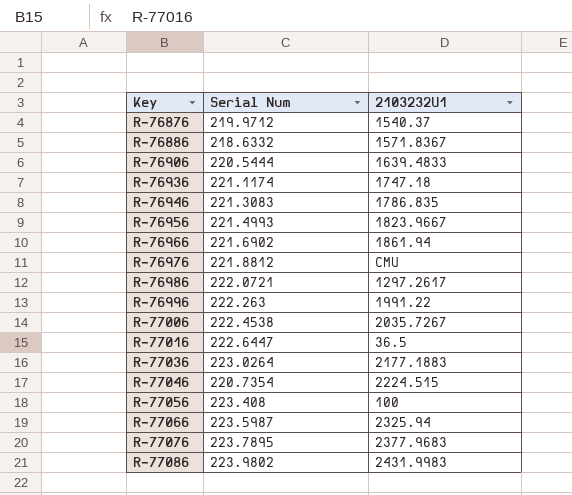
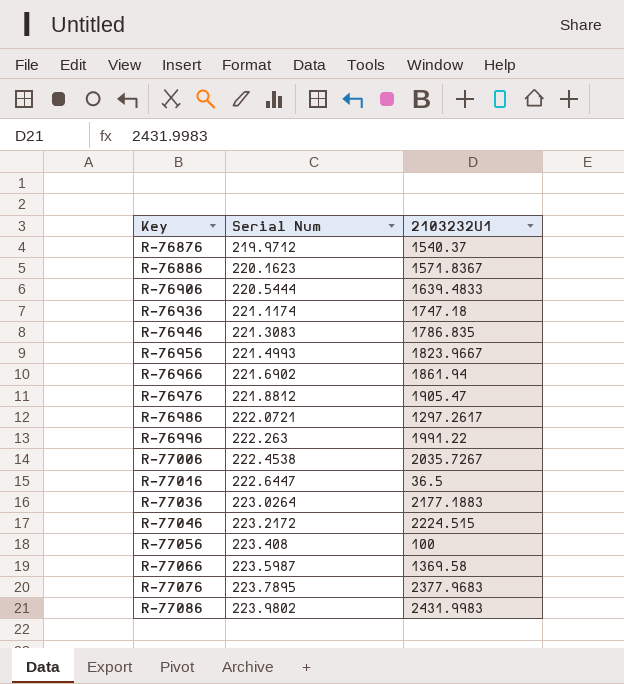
R-76886 | Serial Num: 218.6332 -> 220.1623
R-76976 | 2103232U1: CMU -> 1905.47
R-77046 | Serial Num: 220.7354 -> 223.2172
R-77066 | 2103232U1: 2325.94 -> 1369.58

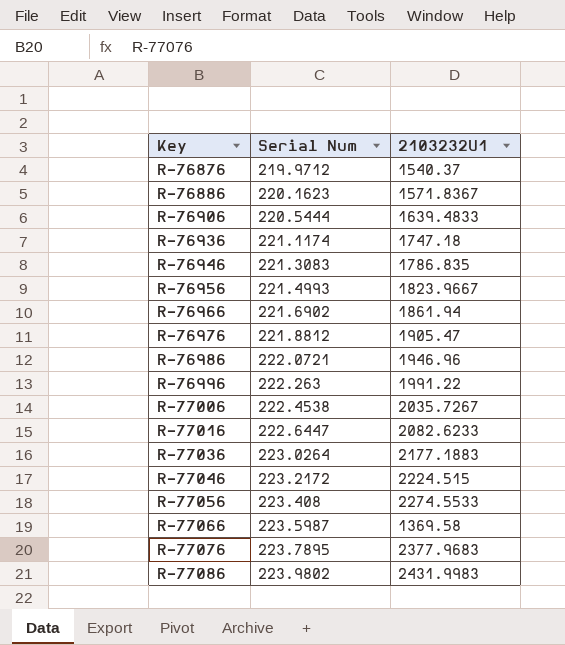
R-76986 | 2103232U1: 1297.2617 -> 1946.96
R-77016 | 2103232U1: 36.5 -> 2082.6233
R-77056 | 2103232U1: 100 -> 2274.5533

